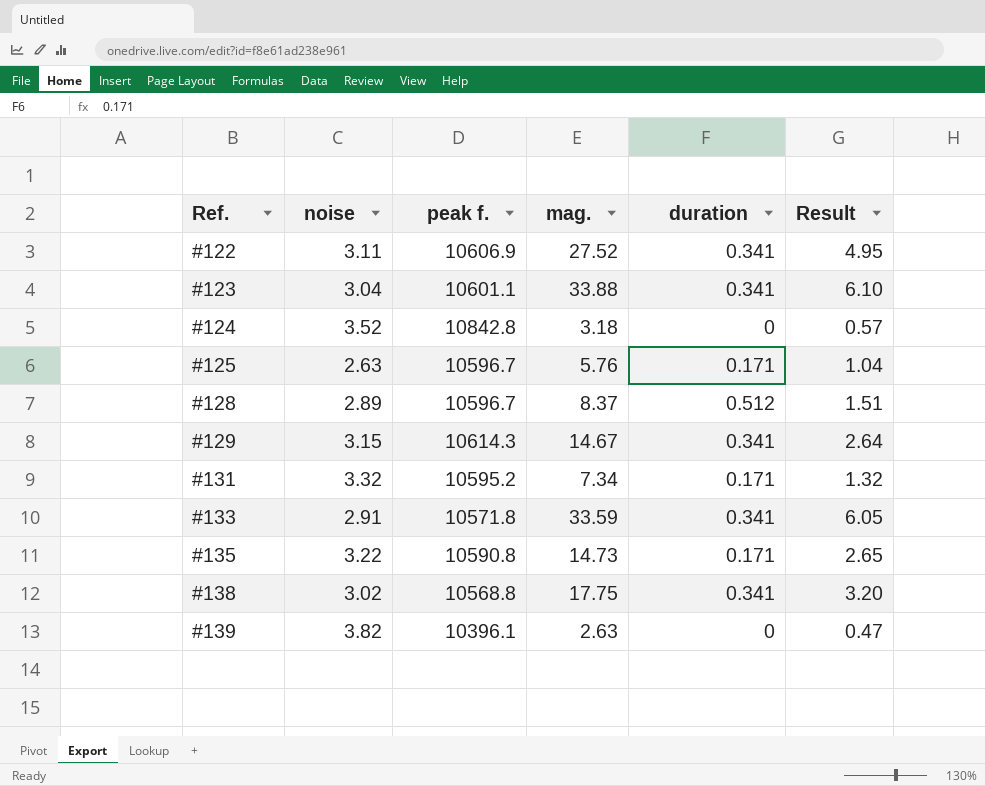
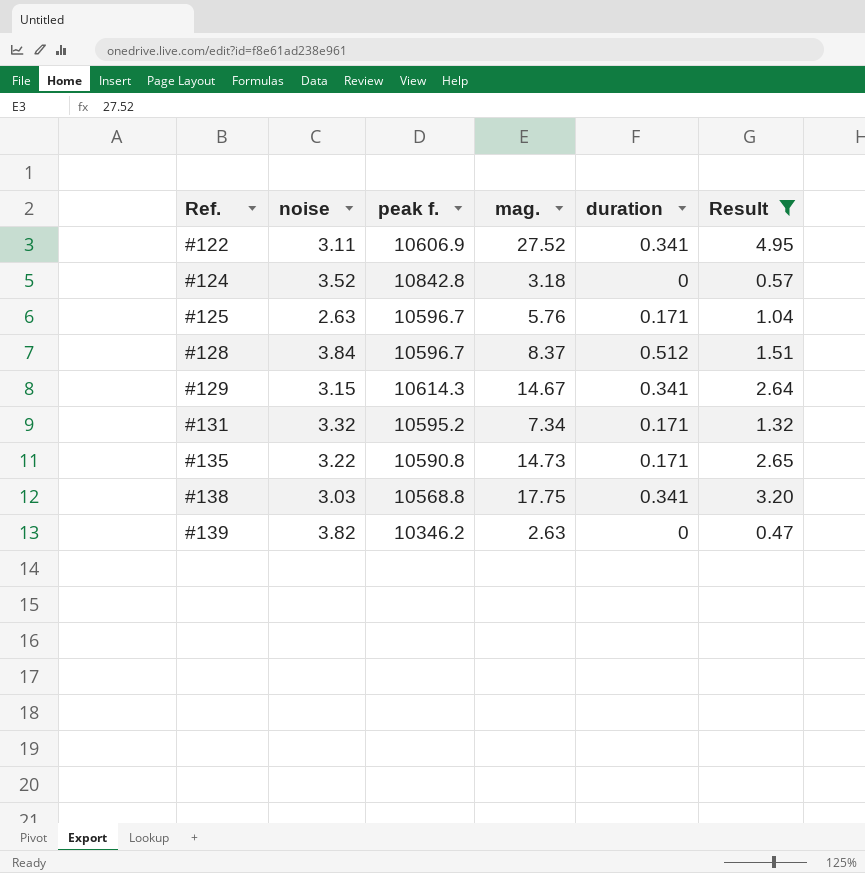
filter: none -> Result <= 4.95
#128 | noise: 2.89 -> 3.84
#138 | noise: 3.02 -> 3.03
#139 | peak f.: 10396.1 -> 10346.2

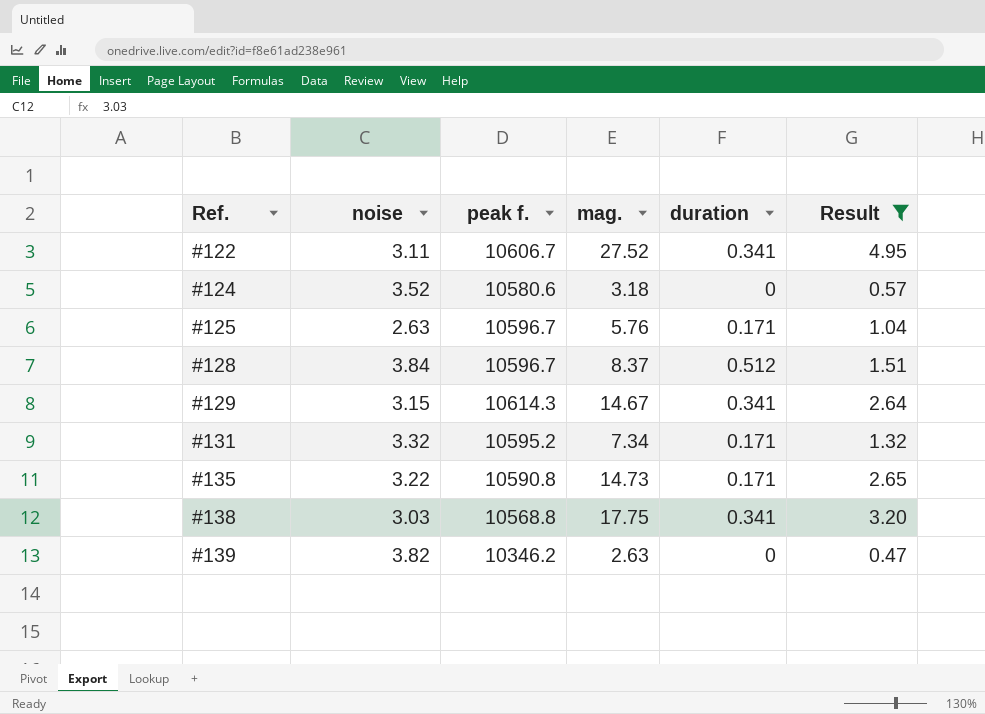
#122 | peak f.: 10606.9 -> 10606.7
#124 | peak f.: 10842.8 -> 10580.6

